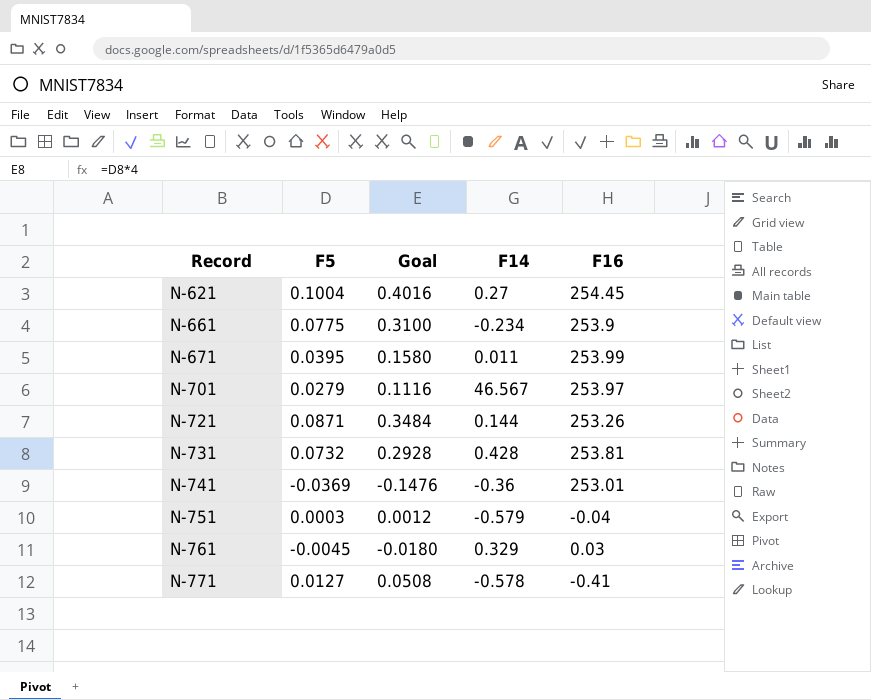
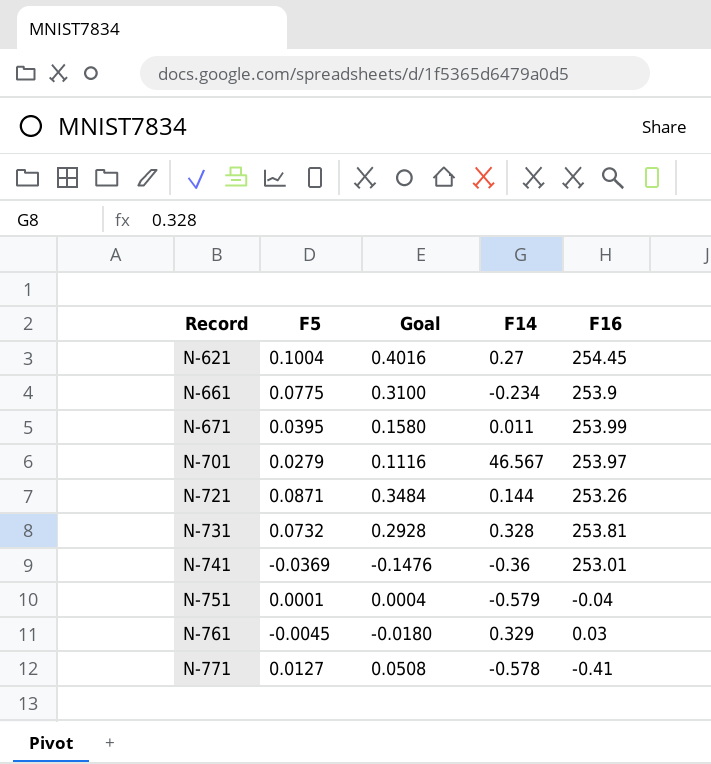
N-731 | F14: 0.428 -> 0.328
N-751 | F5: 0.0003 -> 0.0001
N-751 | Goal: 0.0012 -> 0.0004

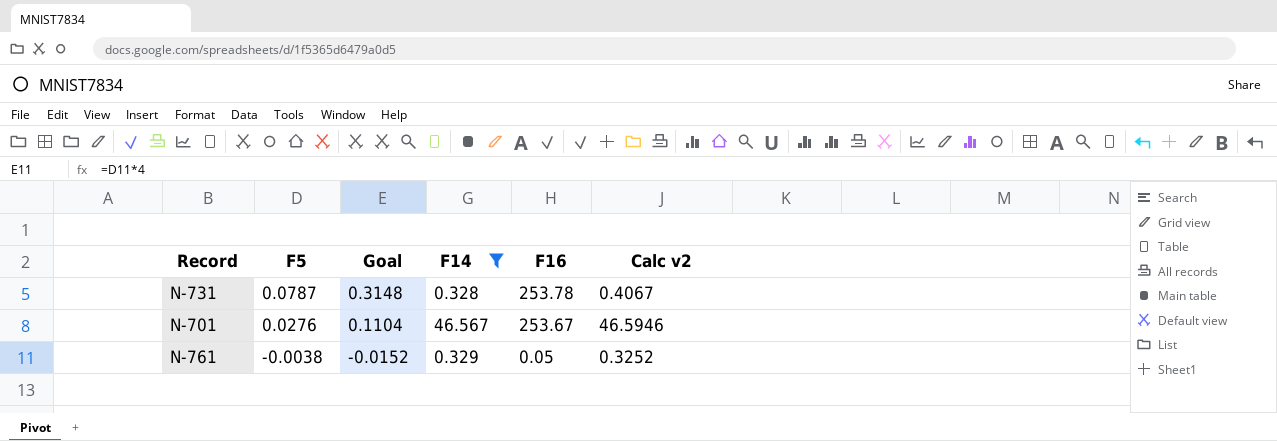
filter: none -> F14 >= 0.328
row order: Record ascending -> F5 descending
column Calc v2 | formula: none -> [F5] + [F14]
N-731 | F5: 0.0732 -> 0.0787
N-731 | Goal: 0.2928 -> 0.3148
N-731 | F16: 253.81 -> 253.78
N-701 | F5: 0.0279 -> 0.0276
N-701 | Goal: 0.1116 -> 0.1104
N-701 | F16: 253.97 -> 253.67
N-761 | F5: -0.0045 -> -0.0038
N-761 | Goal: -0.0180 -> -0.0152
N-761 | F16: 0.03 -> 0.05

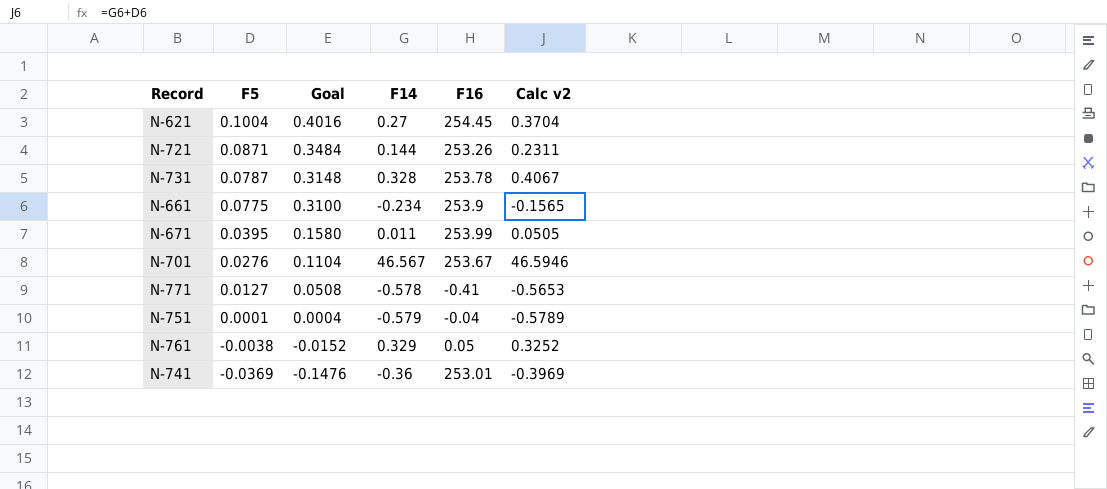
filter: F14 >= 0.328 -> none

